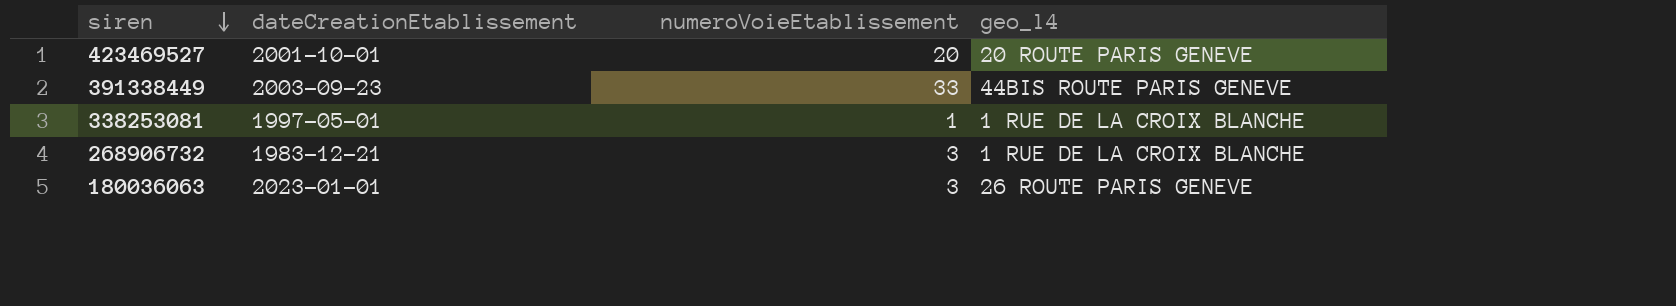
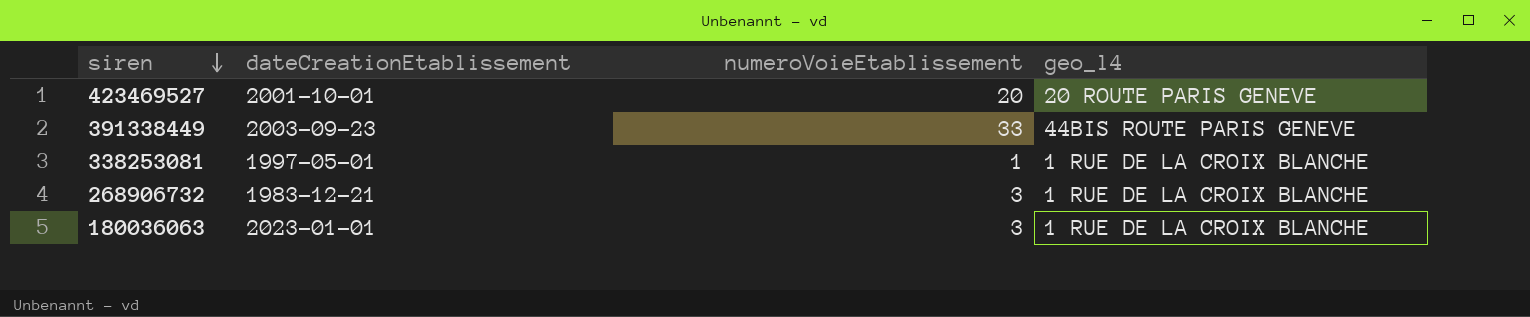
180036063 | geo_l4: 26 ROUTE PARIS GENEVE -> 1 RUE DE LA CROIX BLANCHE

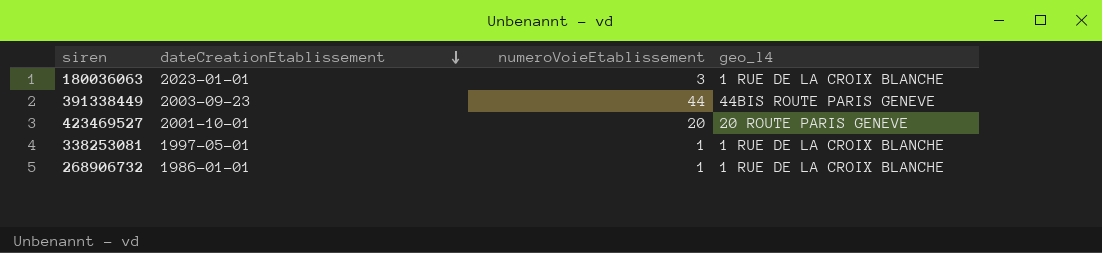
row order: siren descending -> dateCreationEtablissement descending
391338449 | numeroVoieEtablissement: 33 -> 44
268906732 | dateCreationEtablissement: 1983-12-21 -> 1986-01-01
268906732 | numeroVoieEtablissement: 3 -> 1

